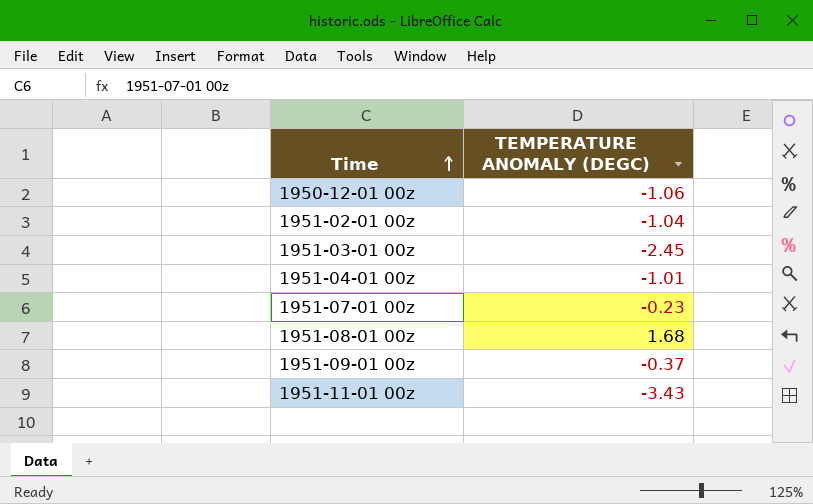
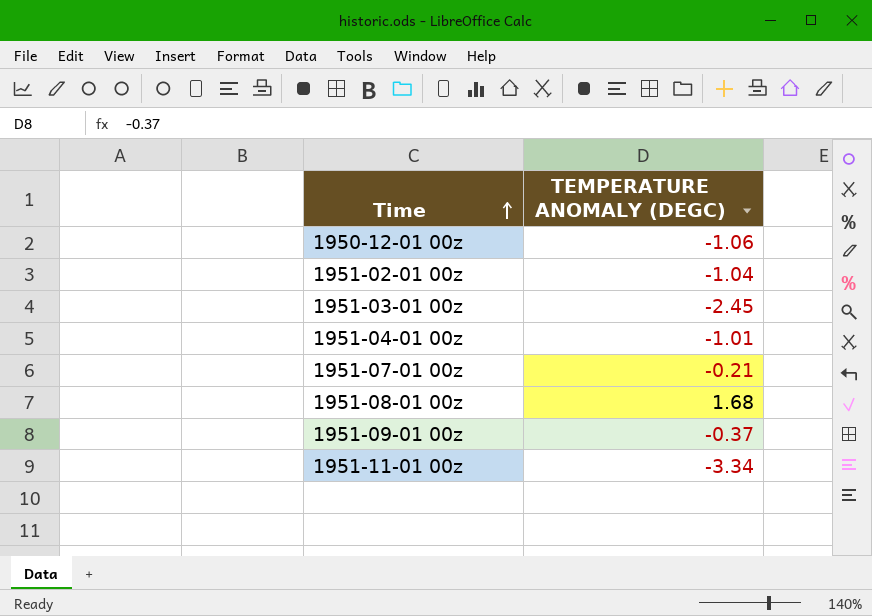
1951-07-01 00z | TEMPERATURE ANOMALY (DEGC): -0.23 -> -0.21
1951-11-01 00z | TEMPERATURE ANOMALY (DEGC): -3.43 -> -3.34

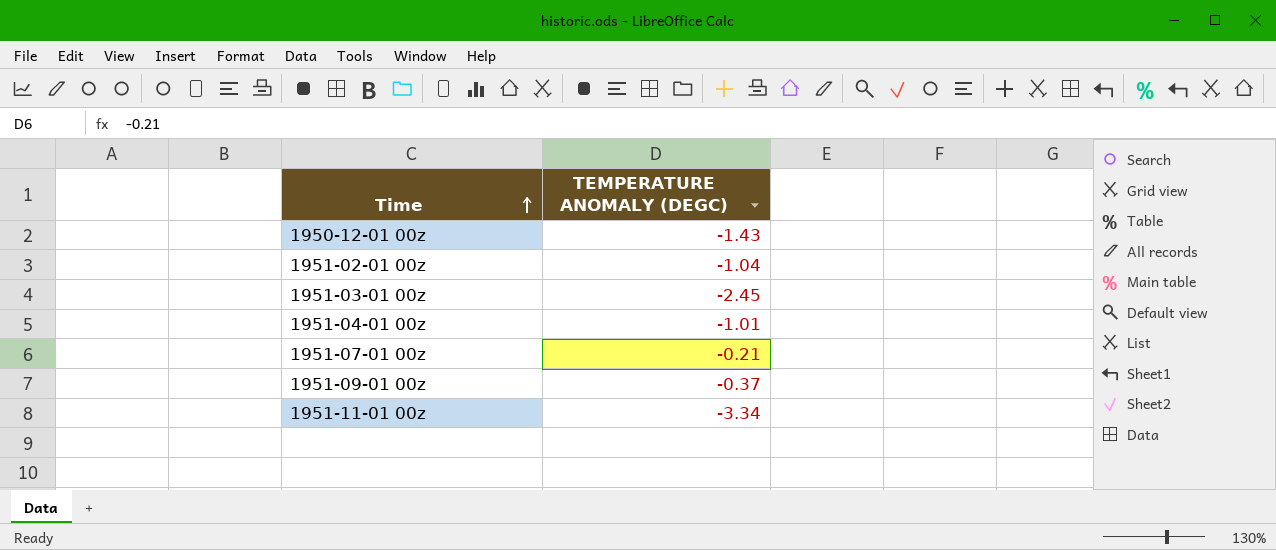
row 1951-08-01 00z: 1.68 -> none
1950-12-01 00z | TEMPERATURE ANOMALY (DEGC): -1.06 -> -1.43

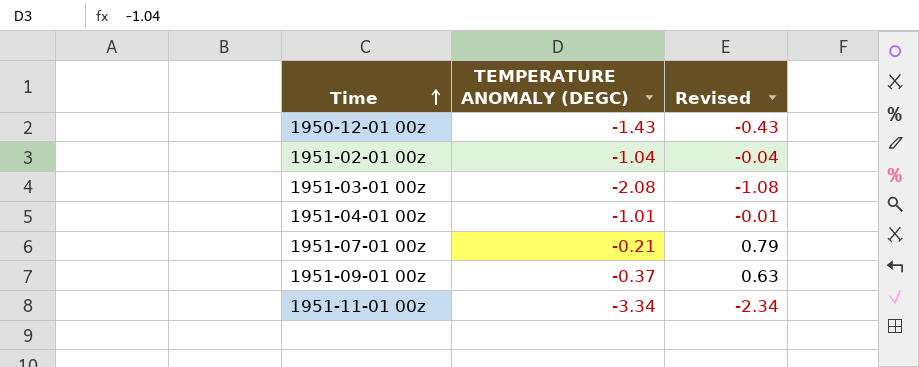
column Revised | formula: none -> [TEMPERATURE ANOMALY (DEGC)] + 1
1951-03-01 00z | TEMPERATURE ANOMALY (DEGC): -2.45 -> -2.08

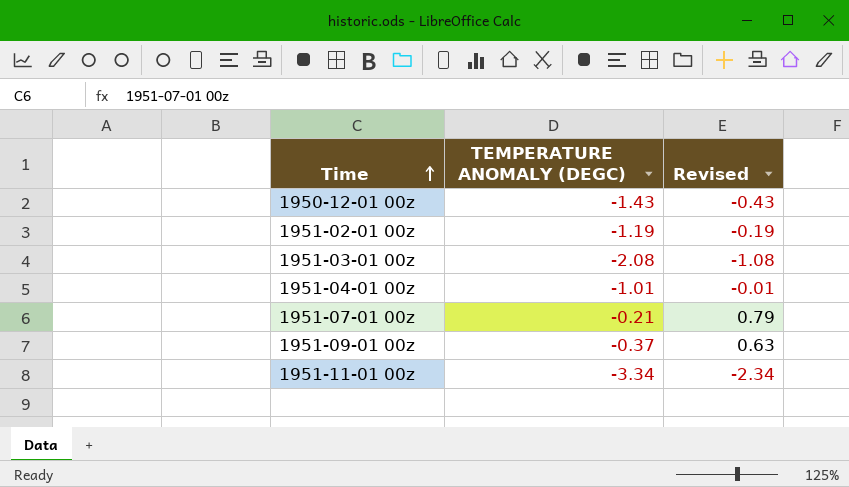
1951-02-01 00z | TEMPERATURE ANOMALY (DEGC): -1.04 -> -1.19
1951-02-01 00z | Revised: -0.04 -> -0.19

